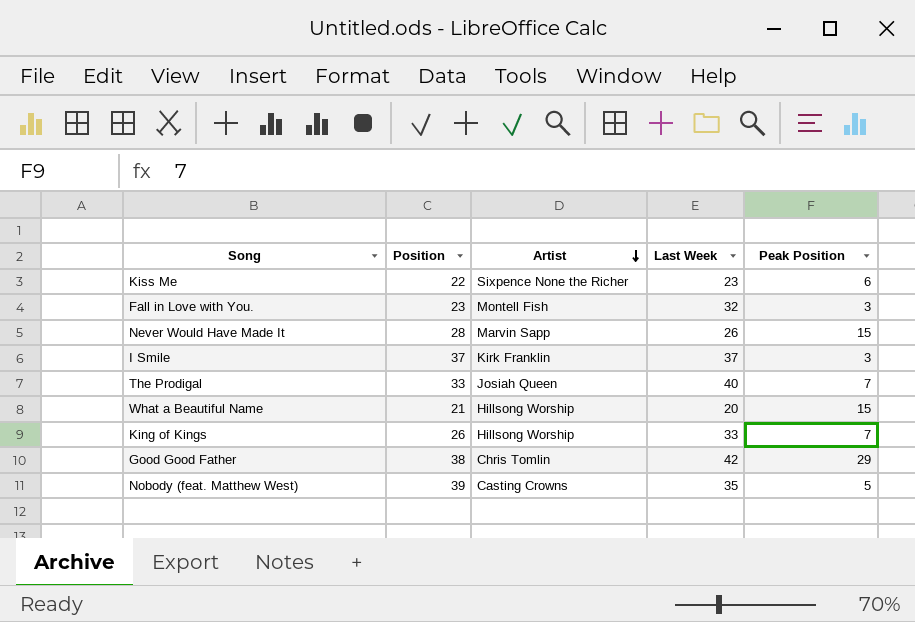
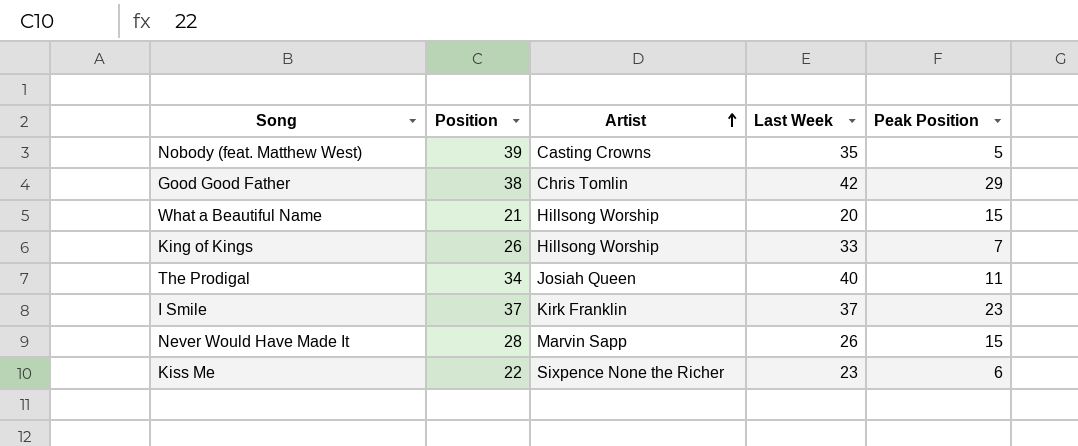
row order: Artist descending -> Artist ascending
row Fall in Love with You.: 23 | Montell Fish | 32 | 3 -> none
The Prodigal | Position: 33 -> 34
The Prodigal | Peak Position: 7 -> 11
I Smile | Peak Position: 3 -> 23

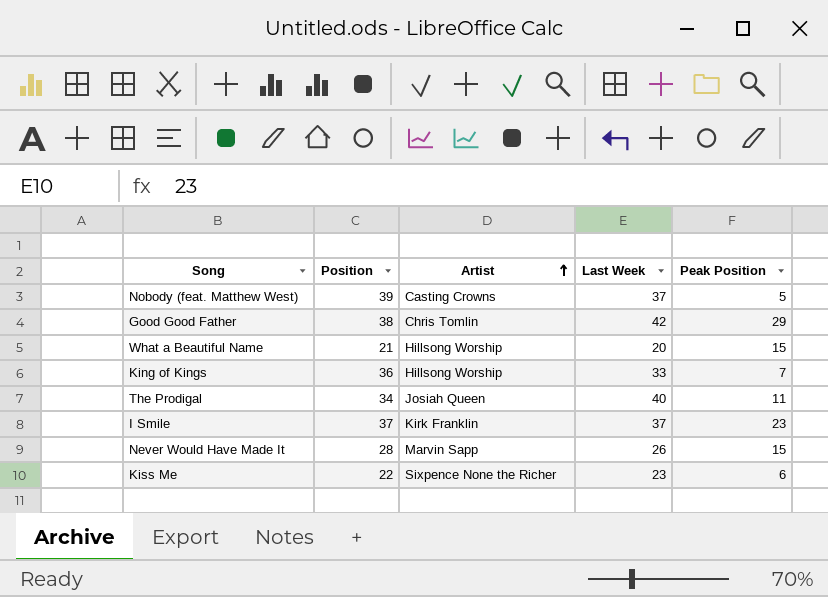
Nobody (feat. Matthew West) | Last Week: 35 -> 37
King of Kings | Position: 26 -> 36

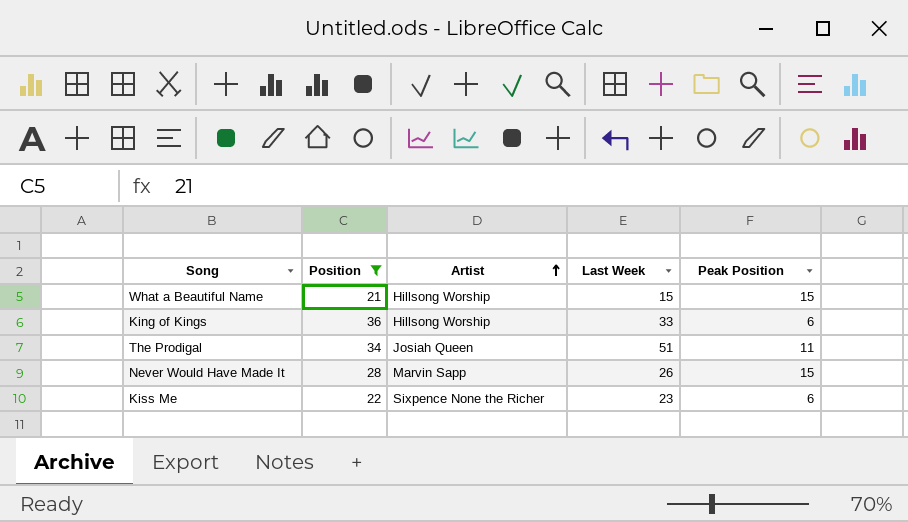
filter: none -> Position <= 36
What a Beautiful Name | Last Week: 20 -> 15
King of Kings | Peak Position: 7 -> 6
The Prodigal | Last Week: 40 -> 51

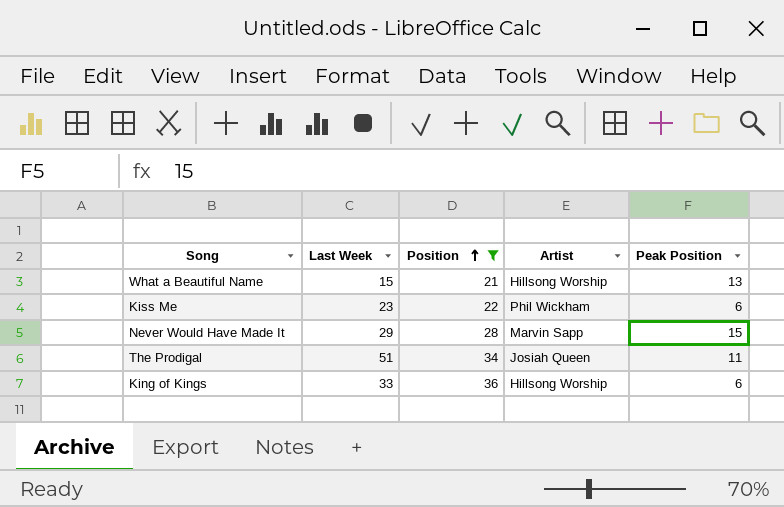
row order: Artist ascending -> Position ascending
column Last Week | position: 4 -> 2
What a Beautiful Name | Peak Position: 15 -> 13
Kiss Me | Artist: Sixpence None the Richer -> Phil Wickham
Never Would Have Made It | Last Week: 26 -> 29

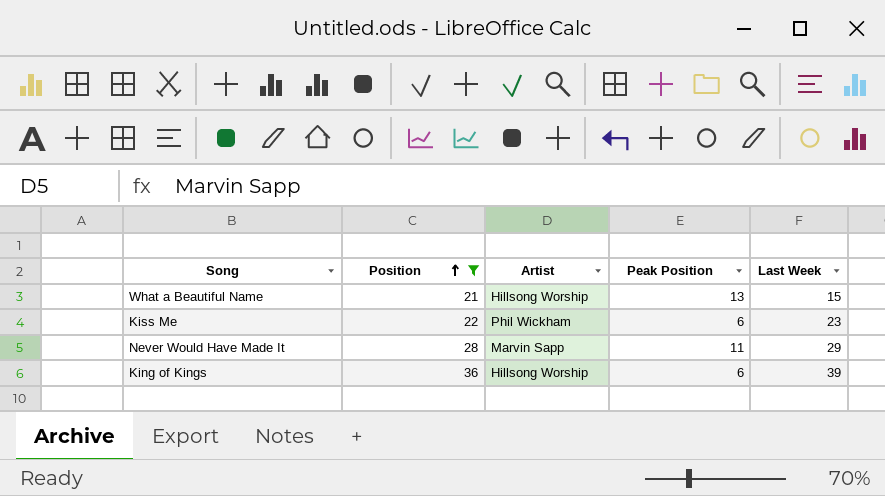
column Last Week | position: 2 -> 5
row The Prodigal: 51 | 34 | Josiah Queen | 11 -> none
Never Would Have Made It | Peak Position: 15 -> 11
King of Kings | Last Week: 33 -> 39

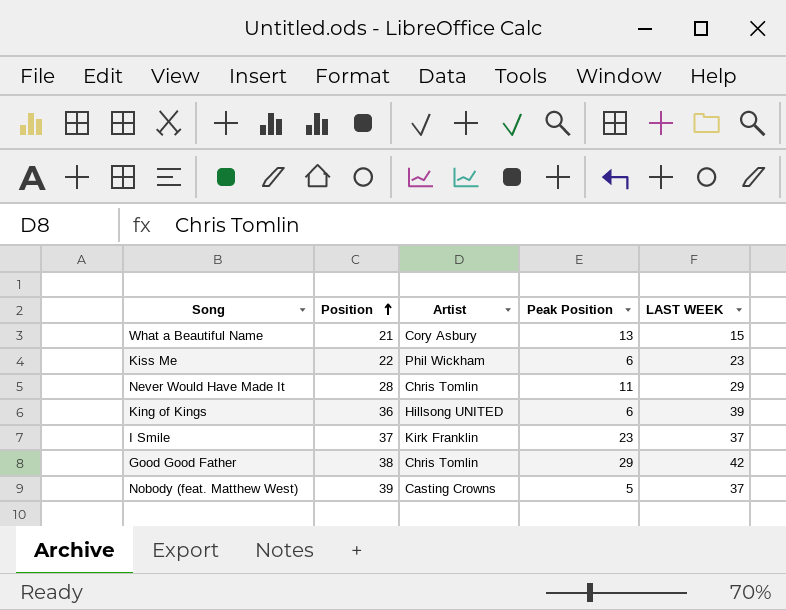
filter: Position <= 36 -> none
column name: Last Week -> LAST WEEK
What a Beautiful Name | Artist: Hillsong Worship -> Cory Asbury
Never Would Have Made It | Artist: Marvin Sapp -> Chris Tomlin
King of Kings | Artist: Hillsong Worship -> Hillsong UNITED

